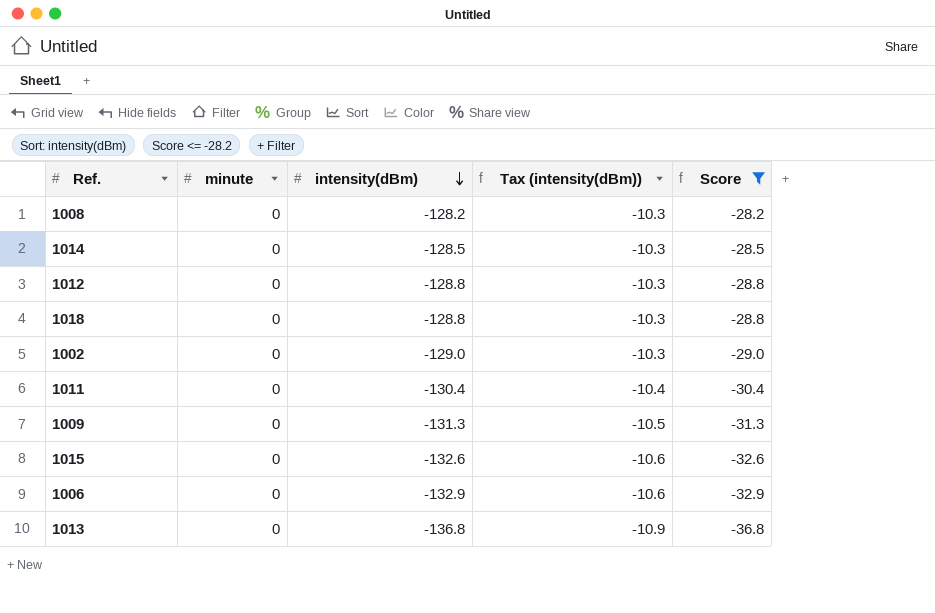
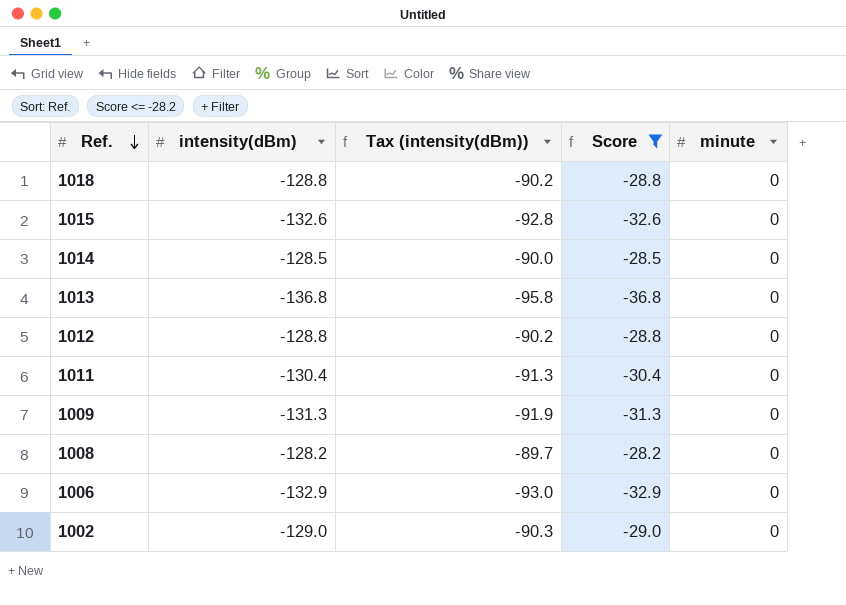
row order: intensity(dBm) descending -> Ref. descending
column Tax (intensity(dBm)) | formula: [intensity(dBm)] * 0.08 -> [intensity(dBm)] * 0.7
column minute | position: 2 -> 5

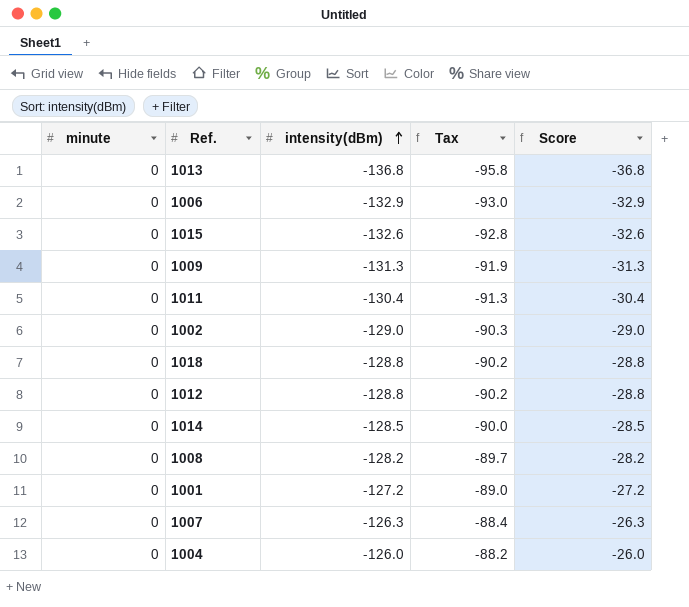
filter: Score <= -28.2 -> none
row order: Ref. descending -> intensity(dBm) ascending
column minute | position: 5 -> 1
column name: Tax (intensity(dBm)) -> Tax

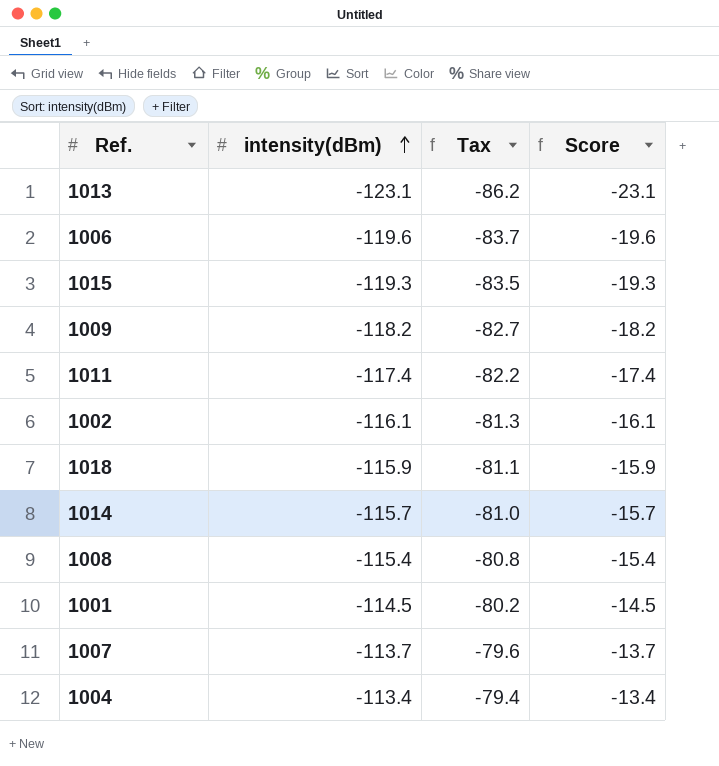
column minute | position: 1 -> none
row 1012: 0 | -128.8 | -90.2 | -28.8 -> none
1013 | intensity(dBm): -136.8 -> -123.1
1013 | Tax: -95.8 -> -86.2
1013 | Score: -36.8 -> -23.1
1006 | intensity(dBm): -132.9 -> -119.6
1006 | Tax: -93.0 -> -83.7
1006 | Score: -32.9 -> -19.6
1015 | intensity(dBm): -132.6 -> -119.3
1015 | Tax: -92.8 -> -83.5
1015 | Score: -32.6 -> -19.3
1009 | intensity(dBm): -131.3 -> -118.2
1009 | Tax: -91.9 -> -82.7
1009 | Score: -31.3 -> -18.2
1011 | intensity(dBm): -130.4 -> -117.4
1011 | Tax: -91.3 -> -82.2
1011 | Score: -30.4 -> -17.4
1002 | intensity(dBm): -129.0 -> -116.1
1002 | Tax: -90.3 -> -81.3
1002 | Score: -29.0 -> -16.1
1018 | intensity(dBm): -128.8 -> -115.9
1018 | Tax: -90.2 -> -81.1
1018 | Score: -28.8 -> -15.9
1014 | intensity(dBm): -128.5 -> -115.7
1014 | Tax: -90.0 -> -81.0
1014 | Score: -28.5 -> -15.7
1008 | intensity(dBm): -128.2 -> -115.4
1008 | Tax: -89.7 -> -80.8
1008 | Score: -28.2 -> -15.4
1001 | intensity(dBm): -127.2 -> -114.5
1001 | Tax: -89.0 -> -80.2
1001 | Score: -27.2 -> -14.5
1007 | intensity(dBm): -126.3 -> -113.7
1007 | Tax: -88.4 -> -79.6
1007 | Score: -26.3 -> -13.7
1004 | intensity(dBm): -126.0 -> -113.4
1004 | Tax: -88.2 -> -79.4
1004 | Score: -26.0 -> -13.4

